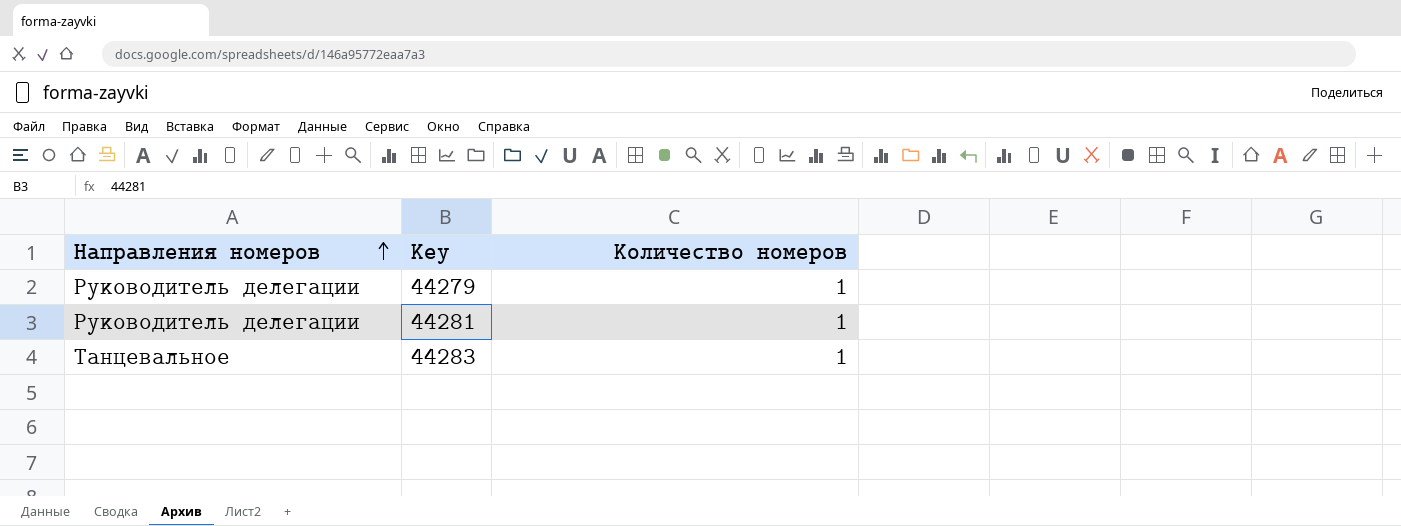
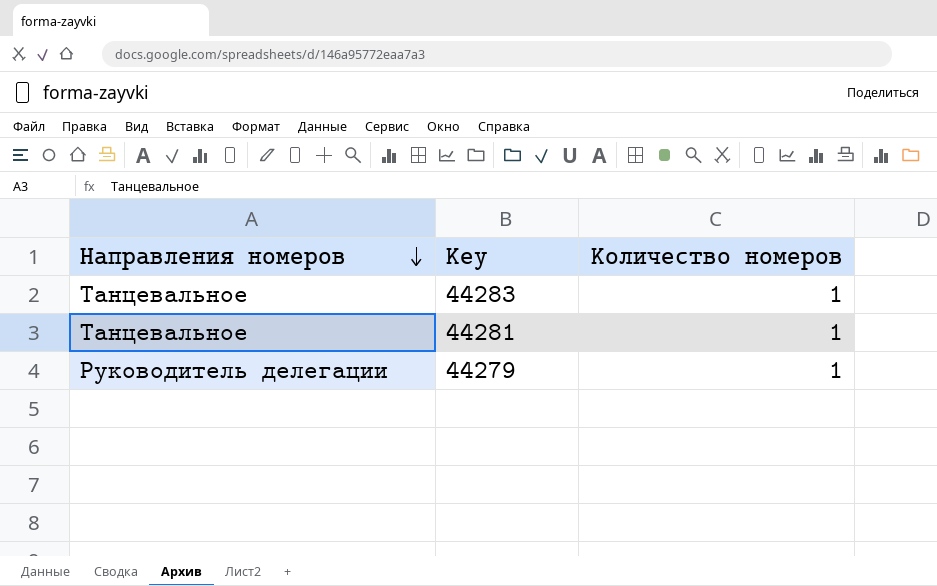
row order: Направления номеров ascending -> Направления номеров descending
44281 | Направления номеров: Руководитель делегации -> Танцевальное

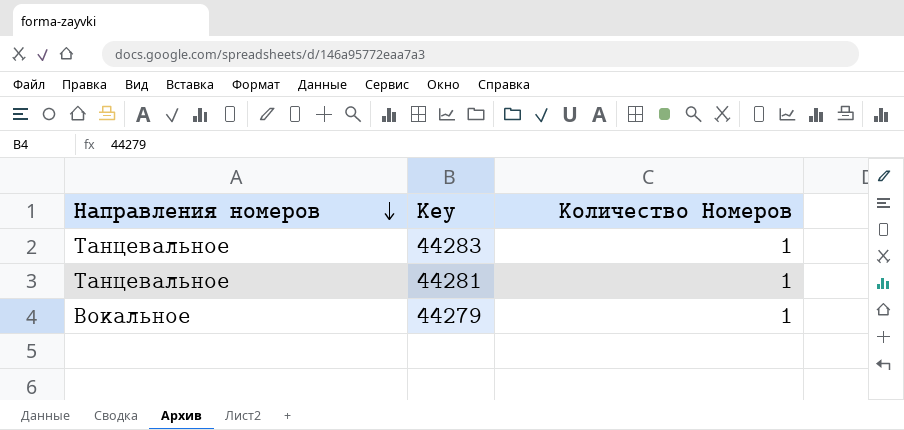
column name: Количество номеров -> Количество Номеров
44279 | Направления номеров: Руководитель делегации -> Вокальное

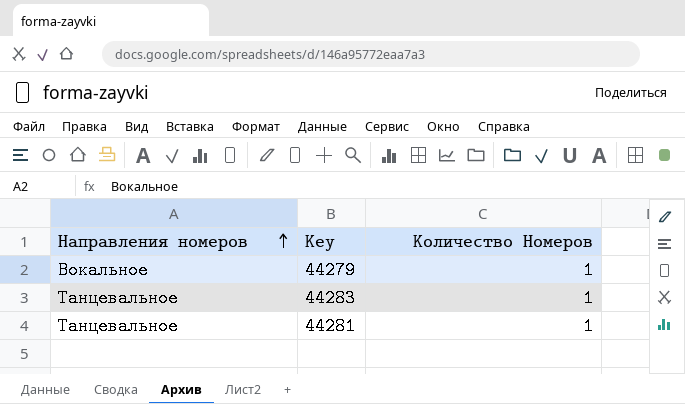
row order: Направления номеров descending -> Направления номеров ascending

